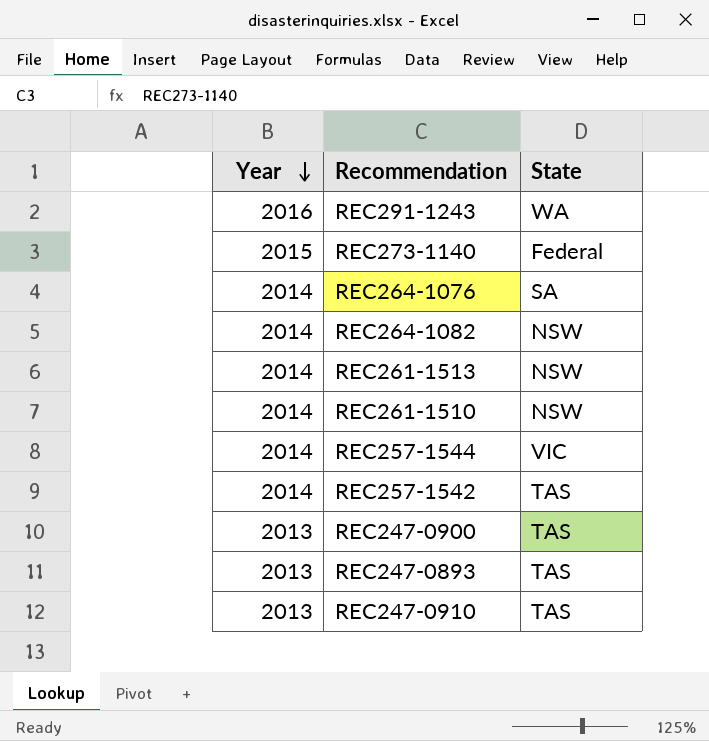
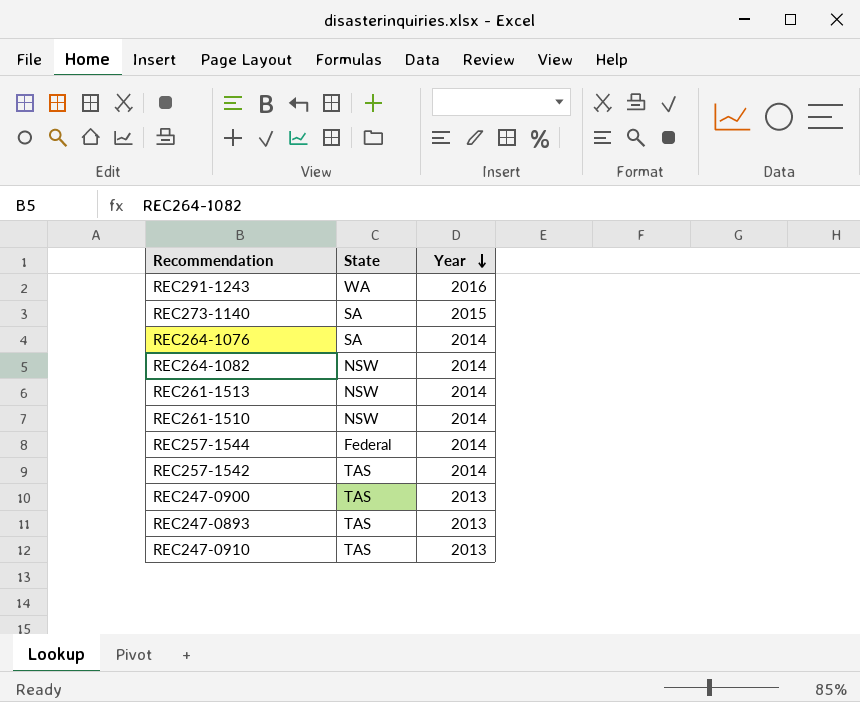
column Year | position: 1 -> 3
REC273-1140 | State: Federal -> SA
REC257-1544 | State: VIC -> Federal

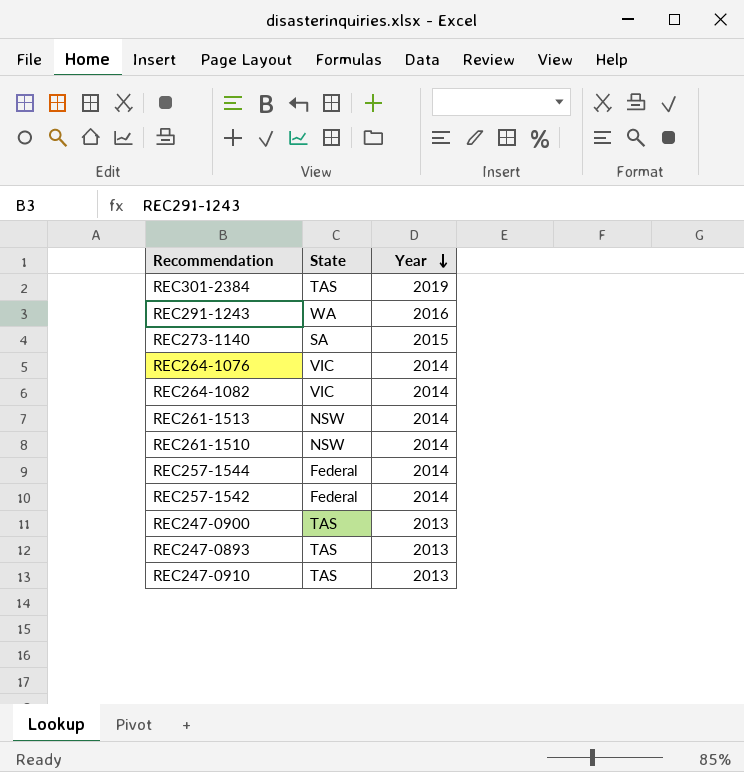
row REC301-2384: none -> TAS | 2019
REC264-1076 | State: SA -> VIC
REC264-1082 | State: NSW -> VIC
REC257-1542 | State: TAS -> Federal

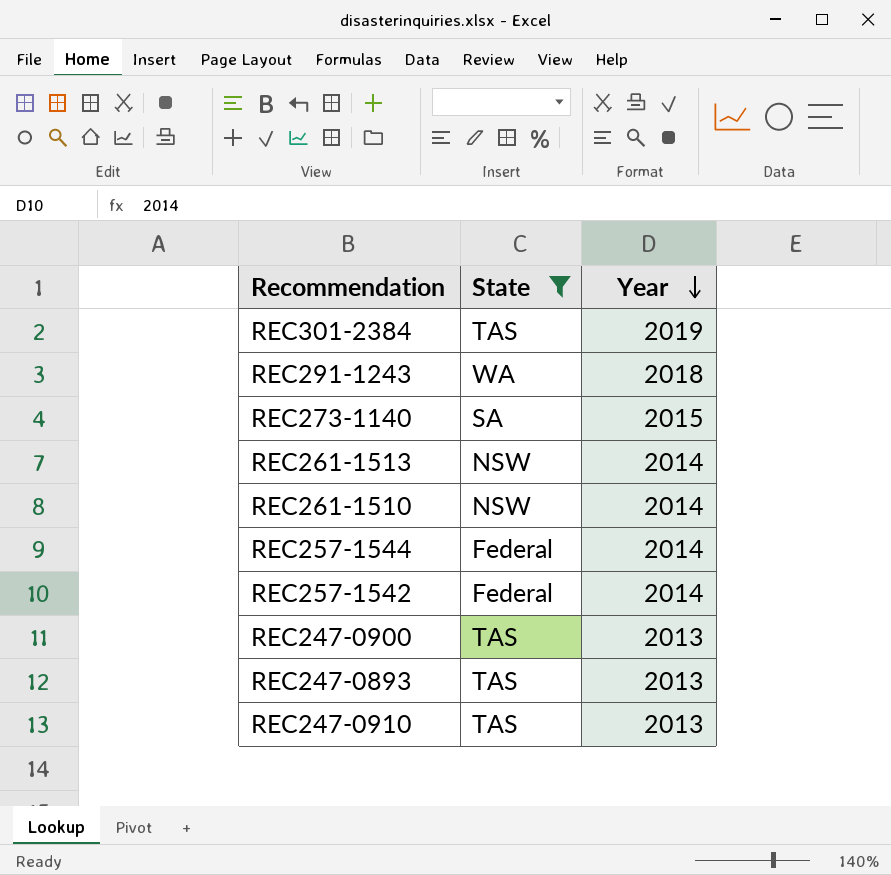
filter: none -> State != VIC
REC291-1243 | Year: 2016 -> 2018

